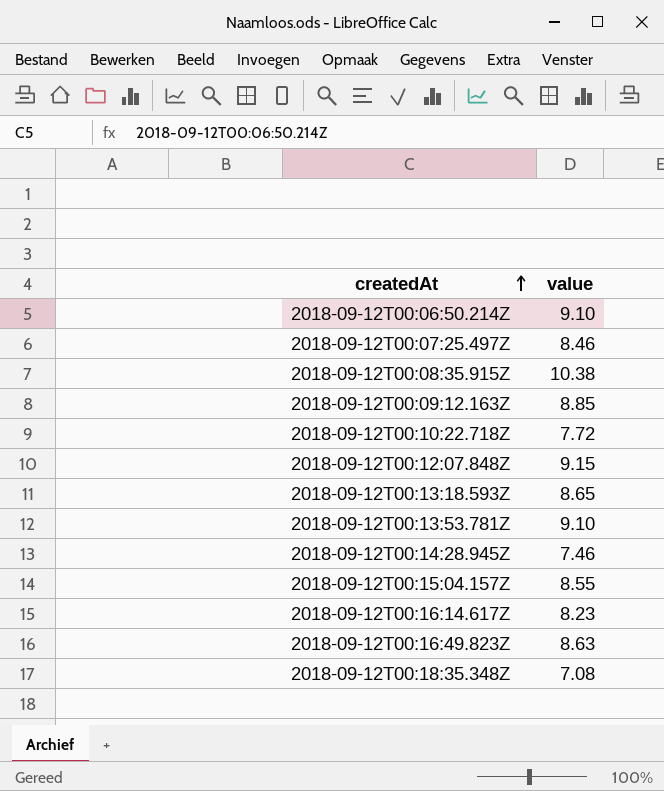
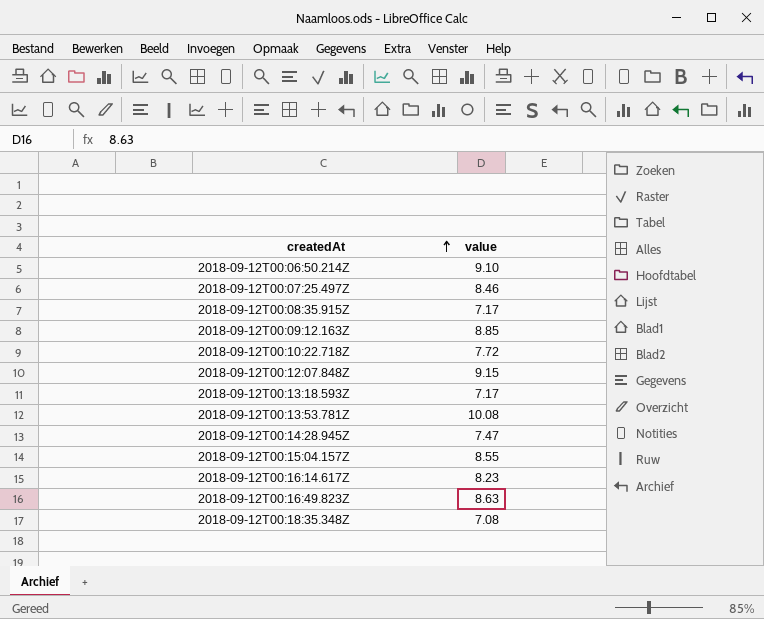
2018-09-12T00:08:35.915Z | value: 10.38 -> 7.17
2018-09-12T00:13:18.593Z | value: 8.65 -> 7.17
2018-09-12T00:13:53.781Z | value: 9.10 -> 10.08
2018-09-12T00:14:28.945Z | value: 7.46 -> 7.47

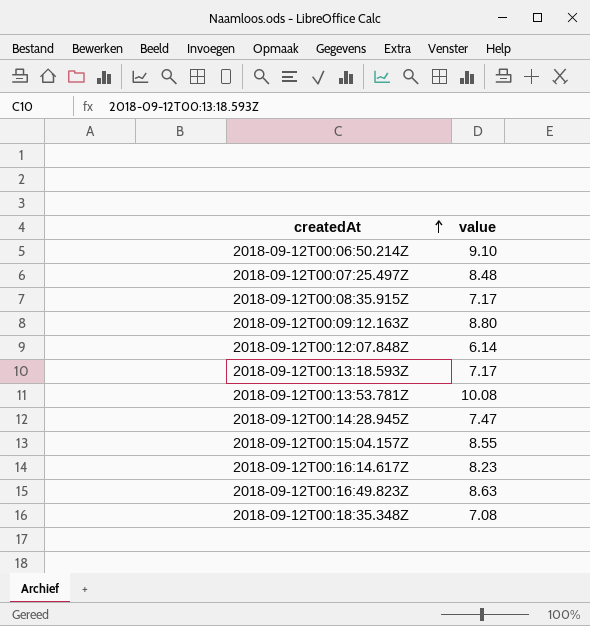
row 2018-09-12T00:10:22.718Z: 7.72 -> none
2018-09-12T00:07:25.497Z | value: 8.46 -> 8.48
2018-09-12T00:09:12.163Z | value: 8.85 -> 8.80
2018-09-12T00:12:07.848Z | value: 9.15 -> 6.14

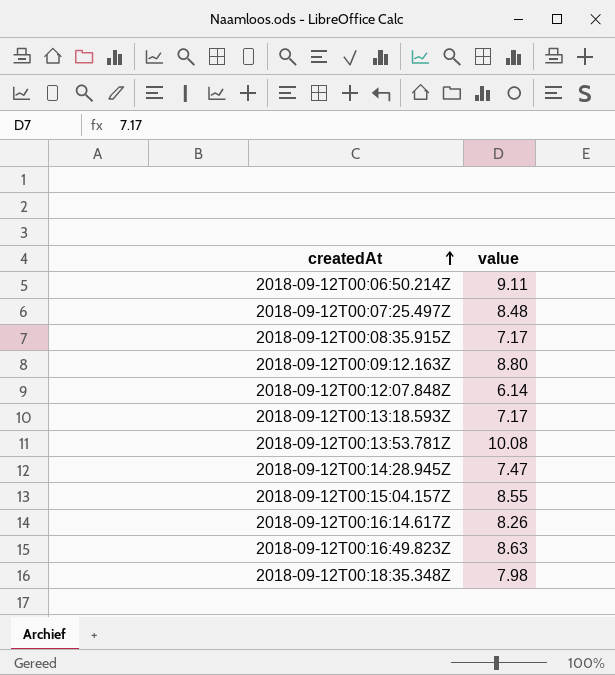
2018-09-12T00:06:50.214Z | value: 9.10 -> 9.11
2018-09-12T00:16:14.617Z | value: 8.23 -> 8.26
2018-09-12T00:18:35.348Z | value: 7.08 -> 7.98

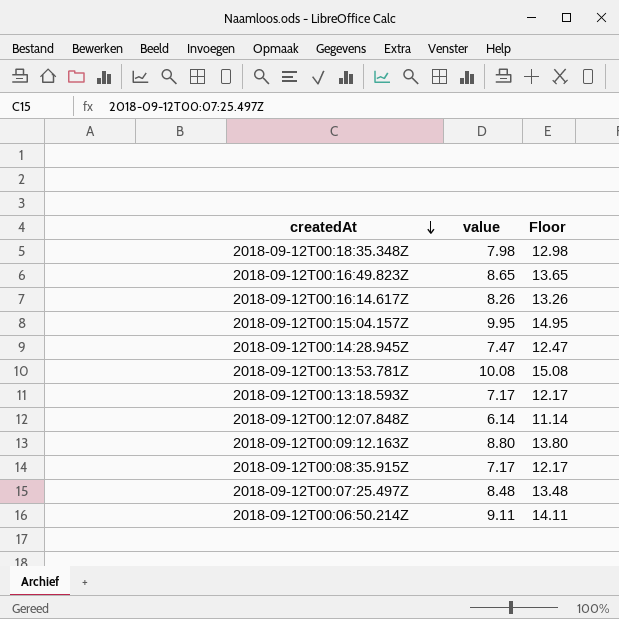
row order: createdAt ascending -> createdAt descending
column Floor | formula: none -> [value] + 5
2018-09-12T00:16:49.823Z | value: 8.63 -> 8.65
2018-09-12T00:15:04.157Z | value: 8.55 -> 9.95

